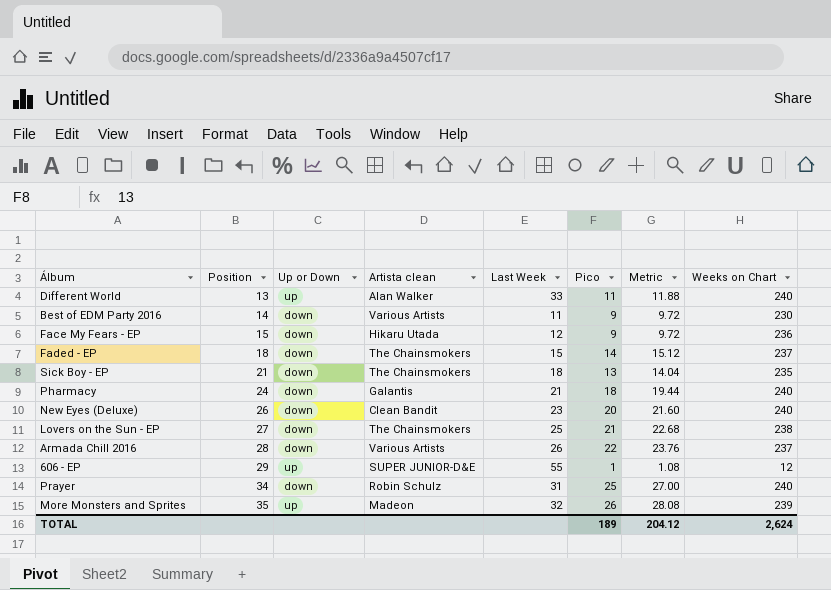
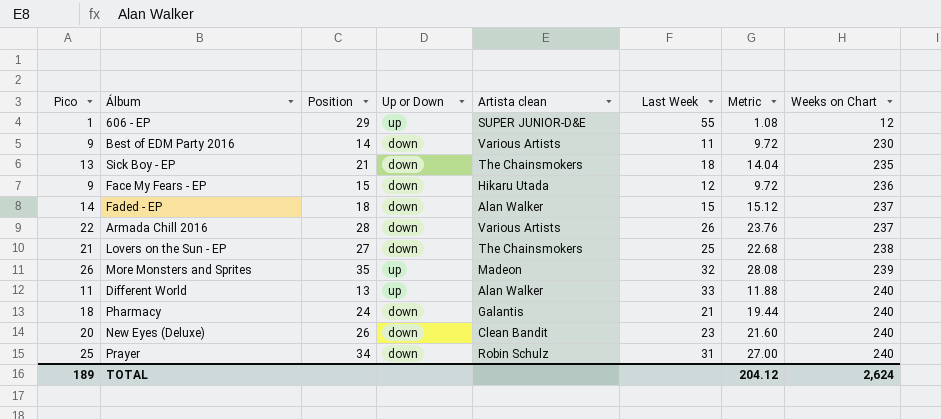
row order: Position ascending -> Weeks on Chart ascending
column Pico | position: 6 -> 1
Faded - EP | Artista clean: The Chainsmokers -> Alan Walker

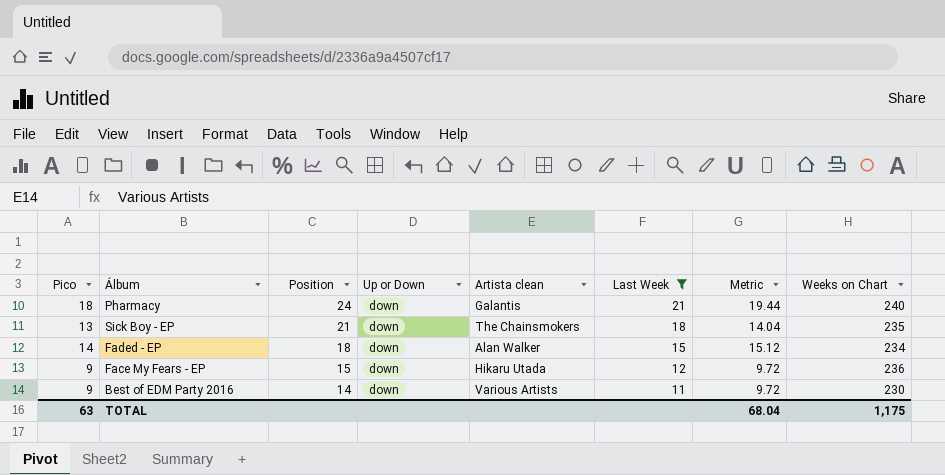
filter: none -> Last Week <= 21
row order: Weeks on Chart ascending -> Position descending
Faded - EP | Weeks on Chart: 237 -> 234
TOTAL | Pico: 189 -> 63
TOTAL | Metric: 204.12 -> 68.04
TOTAL | Weeks on Chart: 2,624 -> 1,175

